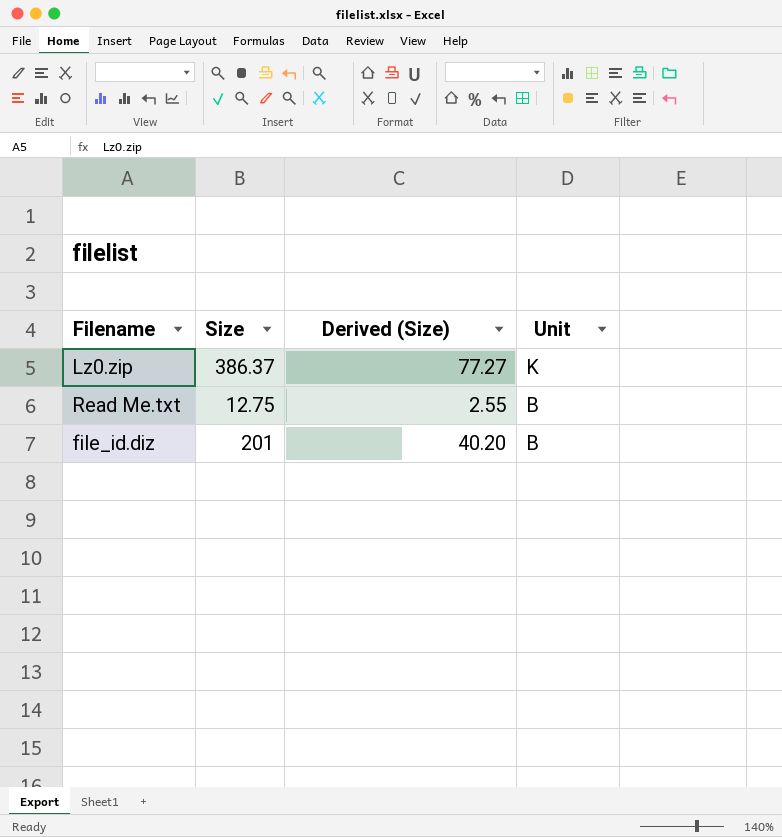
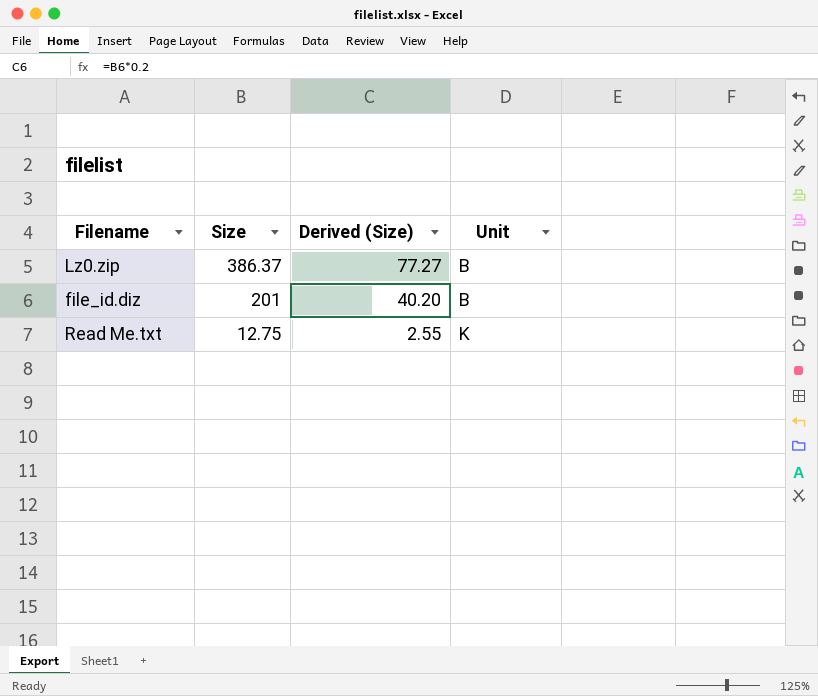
row order: Unit descending -> Size descending
Lz0.zip | Unit: K -> B
Read Me.txt | Unit: B -> K

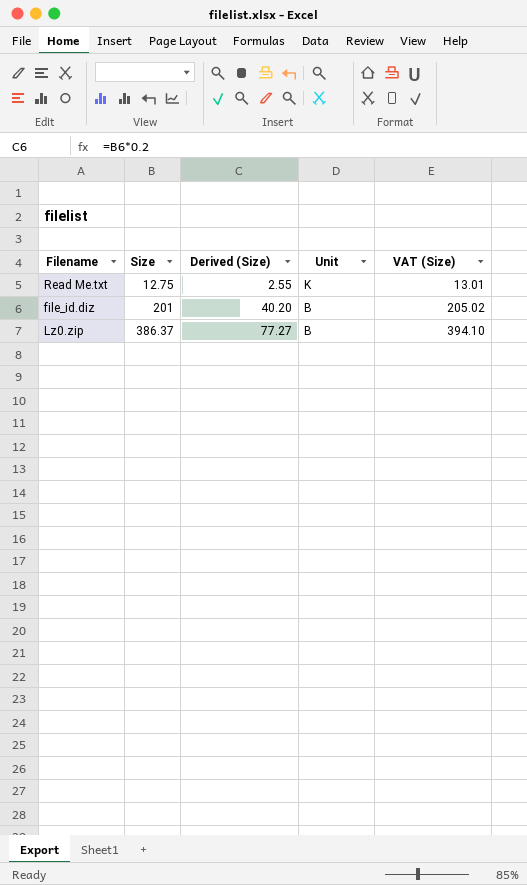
row order: Size descending -> Size ascending
column VAT (Size) | formula: none -> [Size] * 1.02

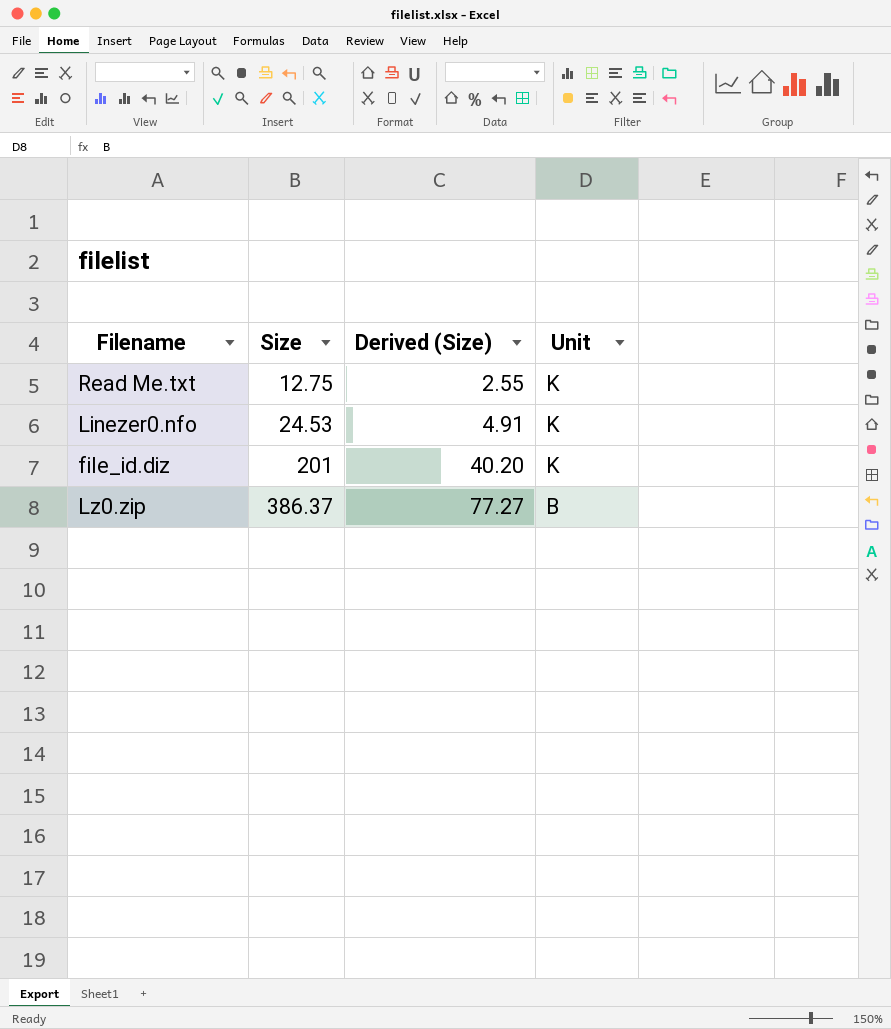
column VAT (Size) | formula: [Size] * 1.02 -> none
row Linezer0.nfo: none -> 24.53 | 4.91 | K
file_id.diz | Unit: B -> K

